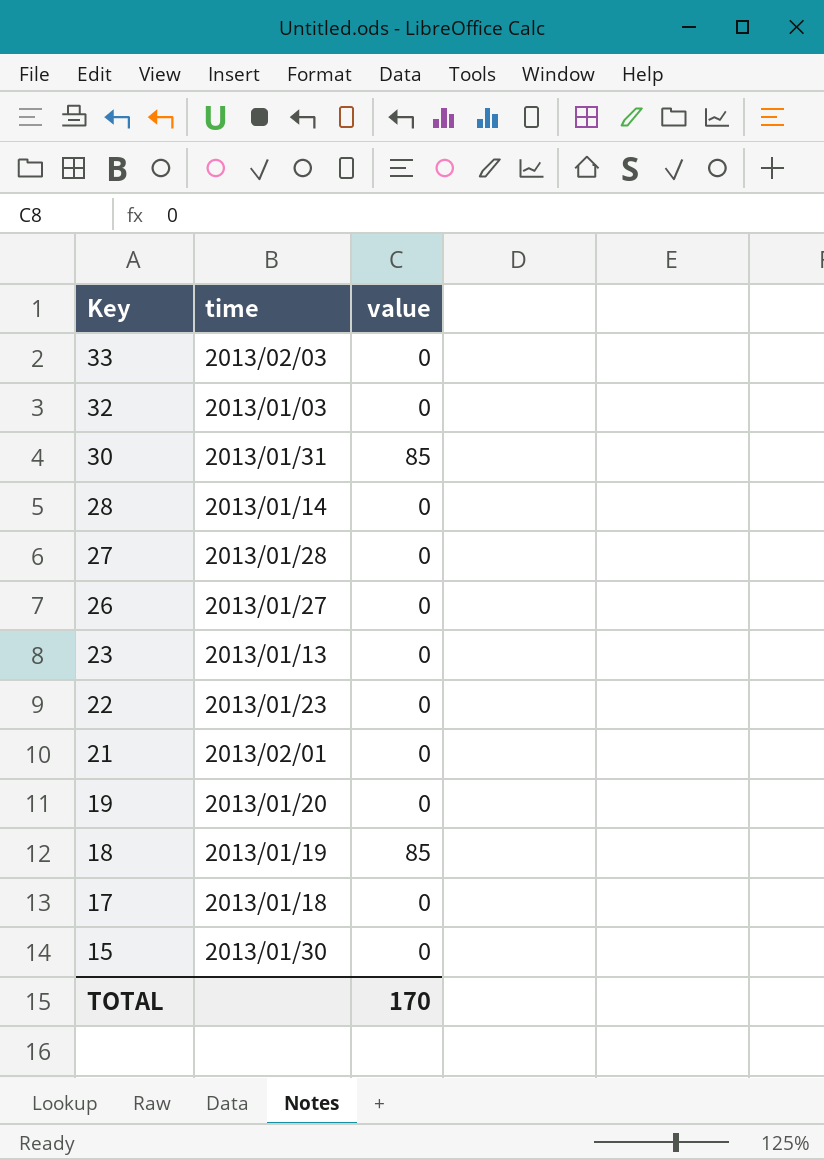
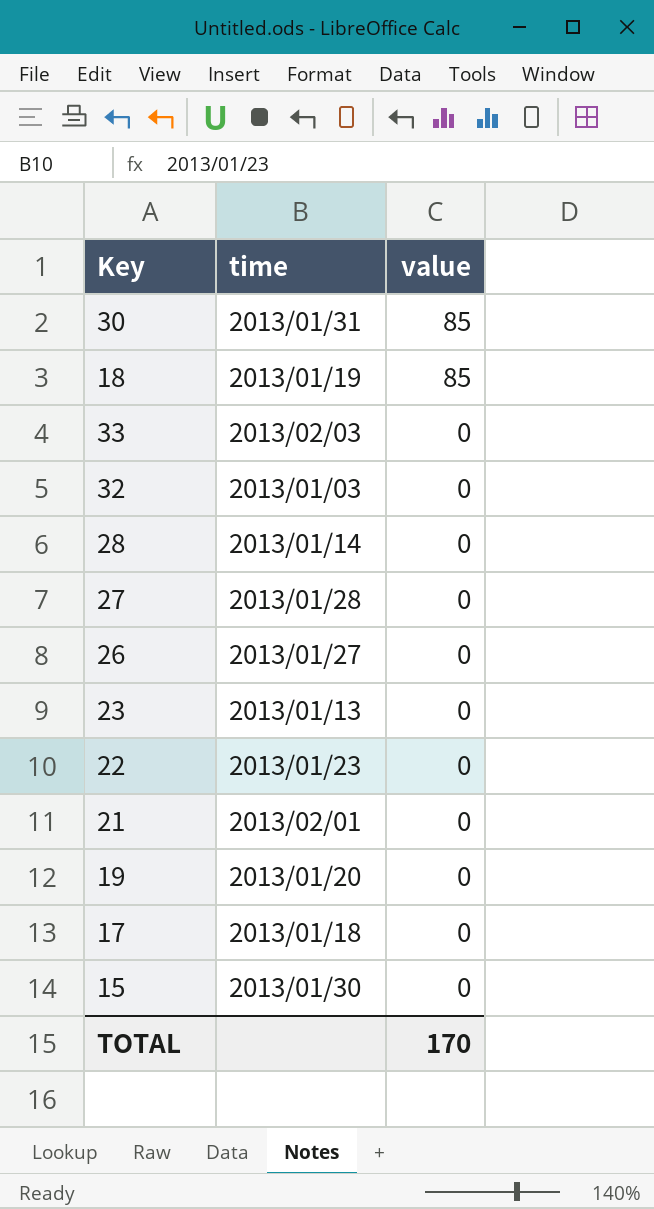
row order: Key descending -> value descending

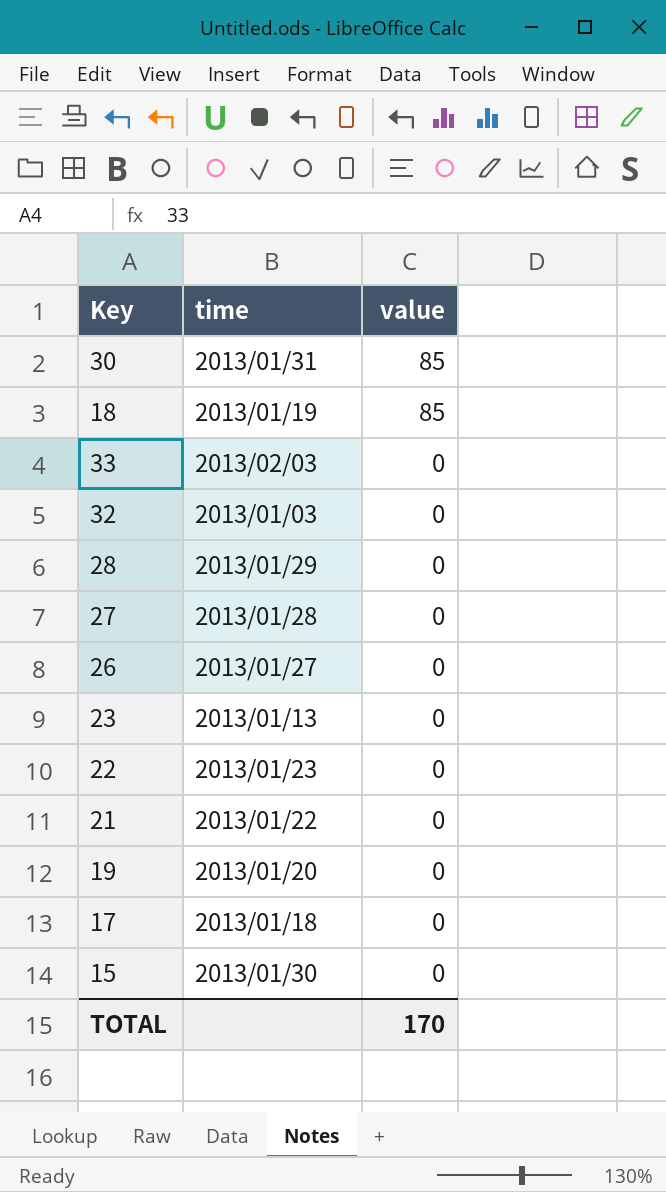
28 | time: 2013/01/14 -> 2013/01/29
21 | time: 2013/02/01 -> 2013/01/22

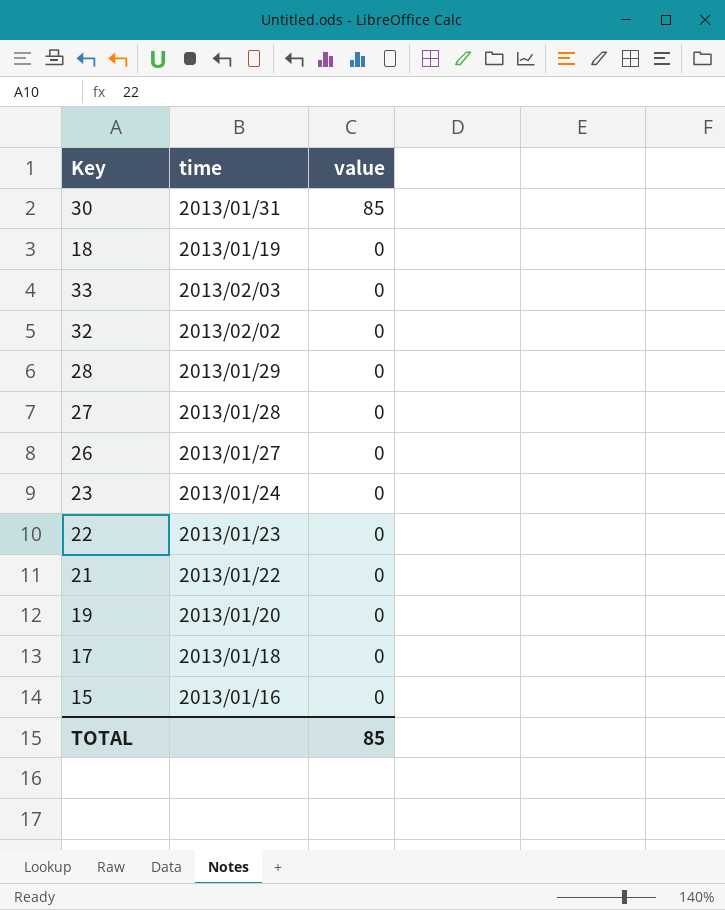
18 | value: 85 -> 0
32 | time: 2013/01/03 -> 2013/02/02
23 | time: 2013/01/13 -> 2013/01/24
15 | time: 2013/01/30 -> 2013/01/16
TOTAL | value: 170 -> 85

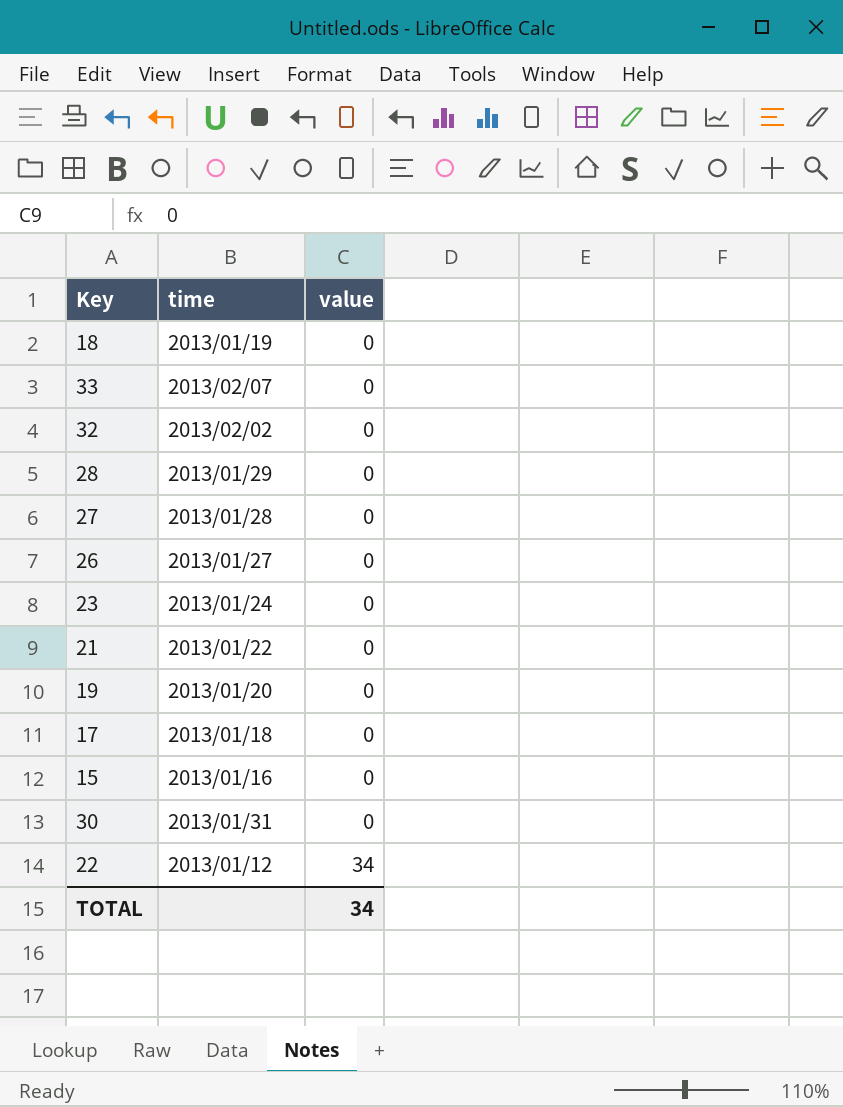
row order: value descending -> value ascending
33 | time: 2013/02/03 -> 2013/02/07
30 | value: 85 -> 0
22 | time: 2013/01/23 -> 2013/01/12
22 | value: 0 -> 34
TOTAL | value: 85 -> 34

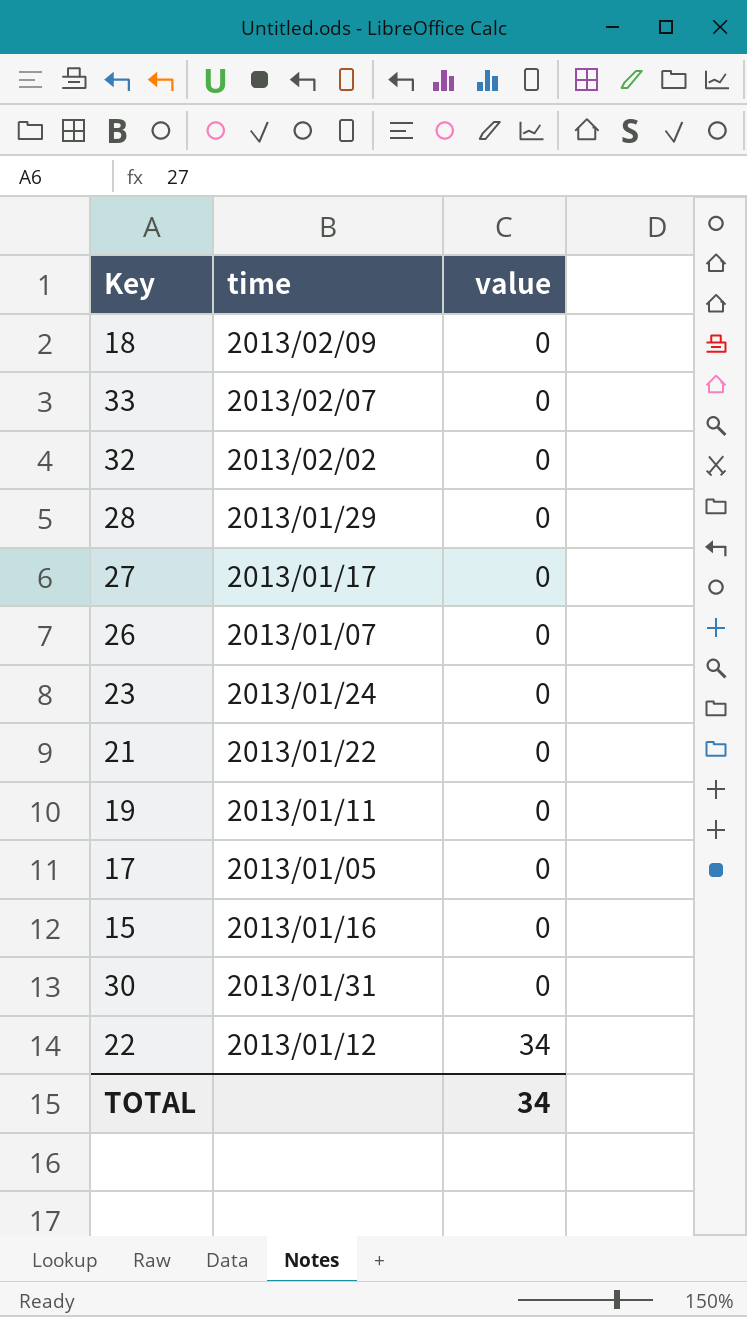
18 | time: 2013/01/19 -> 2013/02/09
27 | time: 2013/01/28 -> 2013/01/17
26 | time: 2013/01/27 -> 2013/01/07
19 | time: 2013/01/20 -> 2013/01/11
17 | time: 2013/01/18 -> 2013/01/05

